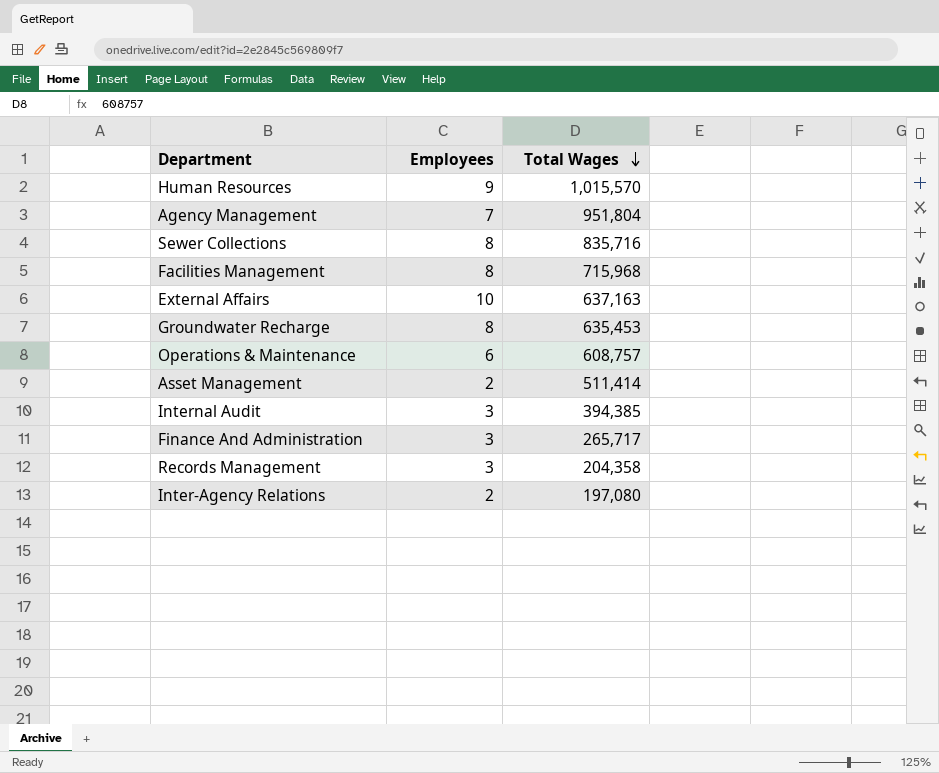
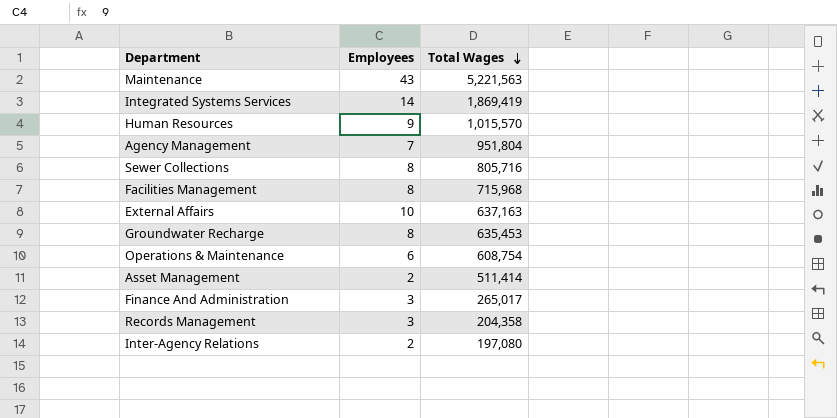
row Internal Audit: 3 | 394,385 -> none
row Maintenance: none -> 43 | 5,221,563
row Integrated Systems Services: none -> 14 | 1,869,419
Sewer Collections | Total Wages: 835,716 -> 805,716
Operations & Maintenance | Total Wages: 608,757 -> 608,754
Finance And Administration | Total Wages: 265,717 -> 265,017

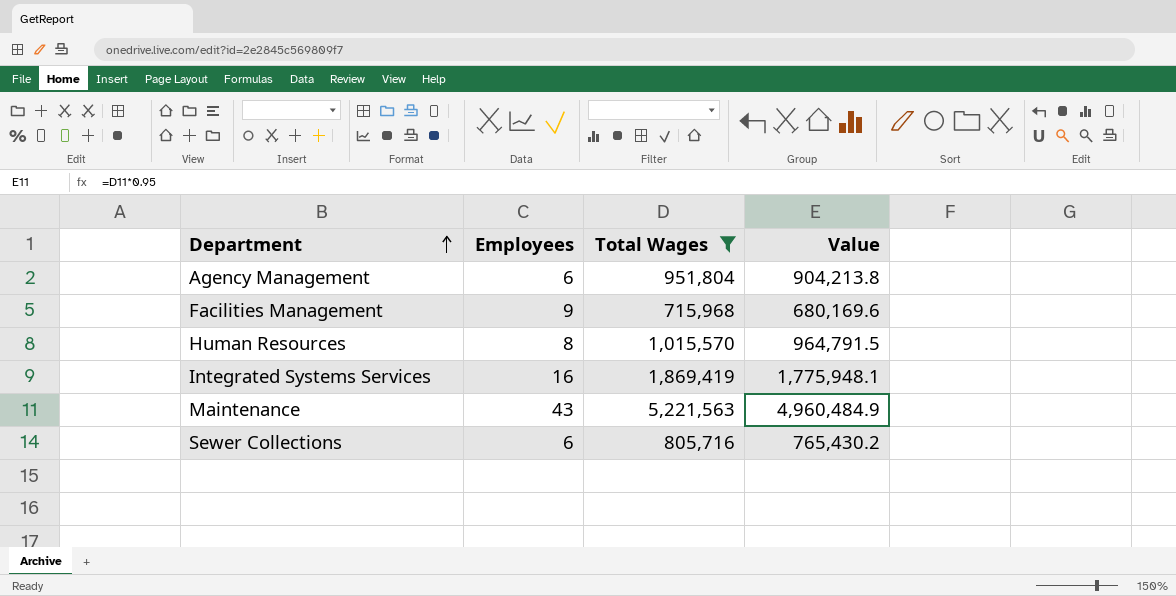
filter: none -> Total Wages >= 715,968
row order: Total Wages descending -> Department ascending
column Value | formula: none -> [Total Wages] * 0.95
Agency Management | Employees: 7 -> 6
Facilities Management | Employees: 8 -> 9
Human Resources | Employees: 9 -> 8
Integrated Systems Services | Employees: 14 -> 16
Sewer Collections | Employees: 8 -> 6

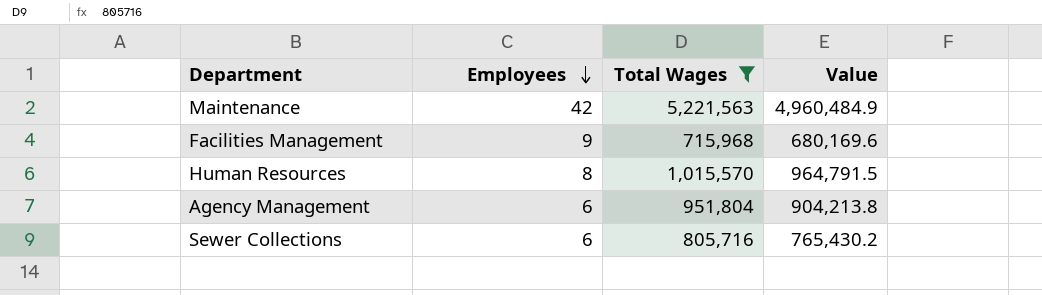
row order: Department ascending -> Employees descending
row Integrated Systems Services: 16 | 1,869,419 | 1,775,948.1 -> none
Maintenance | Employees: 43 -> 42

